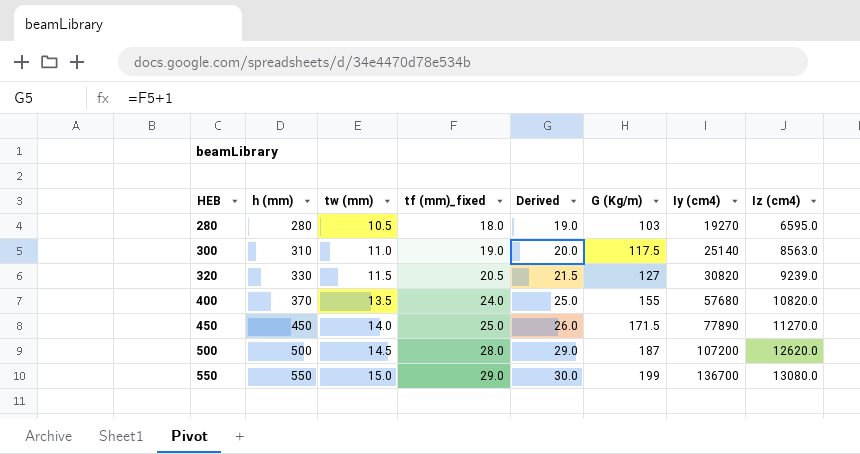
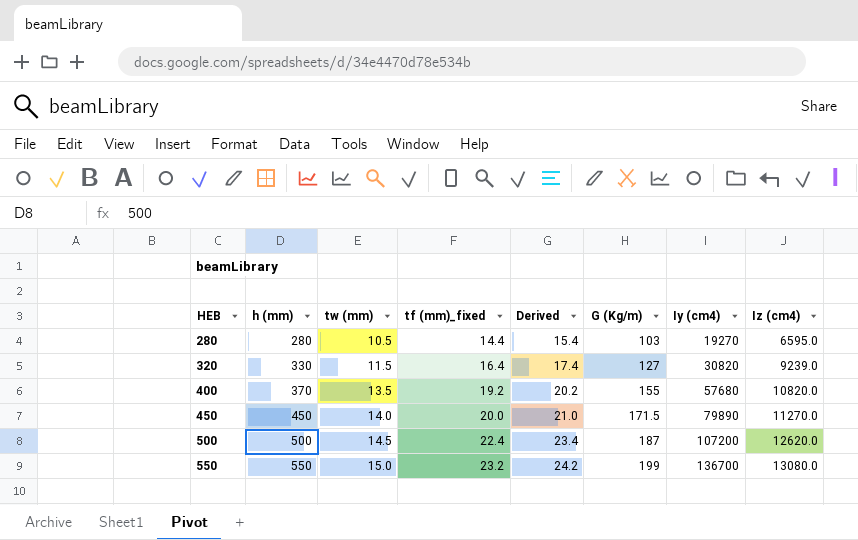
row 300: 310 | 11.0 | 19.0 | 20.0 | 117.5 | 25140 | 8563.0 -> none
280 | tf (mm)_fixed: 18.0 -> 14.4
280 | Derived: 19.0 -> 15.4
320 | tf (mm)_fixed: 20.5 -> 16.4
320 | Derived: 21.5 -> 17.4
400 | tf (mm)_fixed: 24.0 -> 19.2
400 | Derived: 25.0 -> 20.2
450 | tf (mm)_fixed: 25.0 -> 20.0
450 | Derived: 26.0 -> 21.0
450 | Iy (cm4): 77890 -> 79890
500 | tf (mm)_fixed: 28.0 -> 22.4
500 | Derived: 29.0 -> 23.4
550 | tf (mm)_fixed: 29.0 -> 23.2
550 | Derived: 30.0 -> 24.2

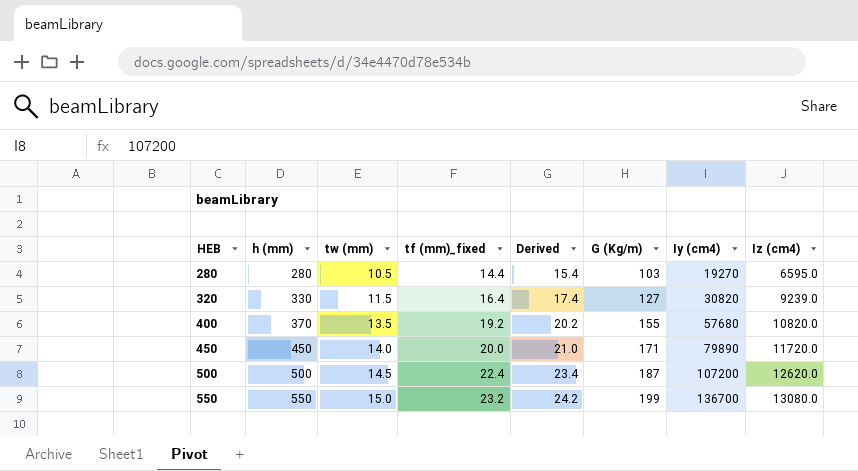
450 | G (Kg/m): 171.5 -> 171
450 | Iz (cm4): 11270.0 -> 11720.0

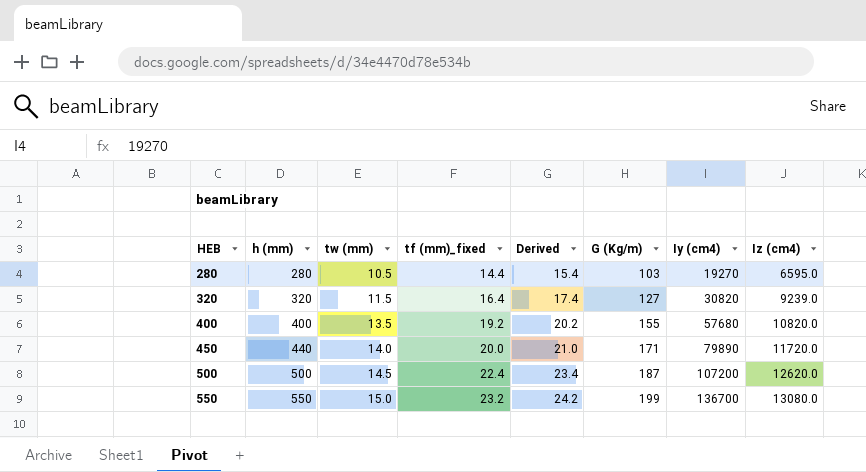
320 | h (mm): 330 -> 320
400 | h (mm): 370 -> 400
450 | h (mm): 450 -> 440

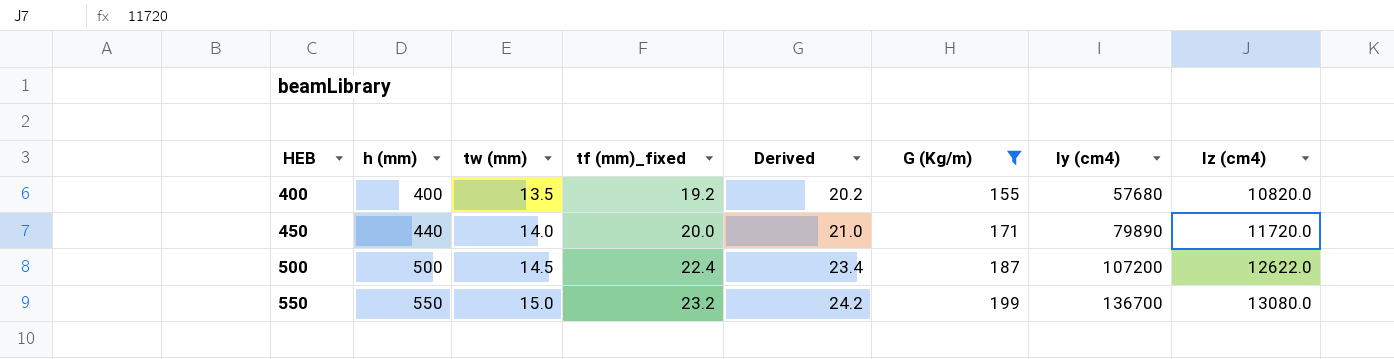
filter: none -> G (Kg/m) >= 155
500 | Iz (cm4): 12620.0 -> 12622.0

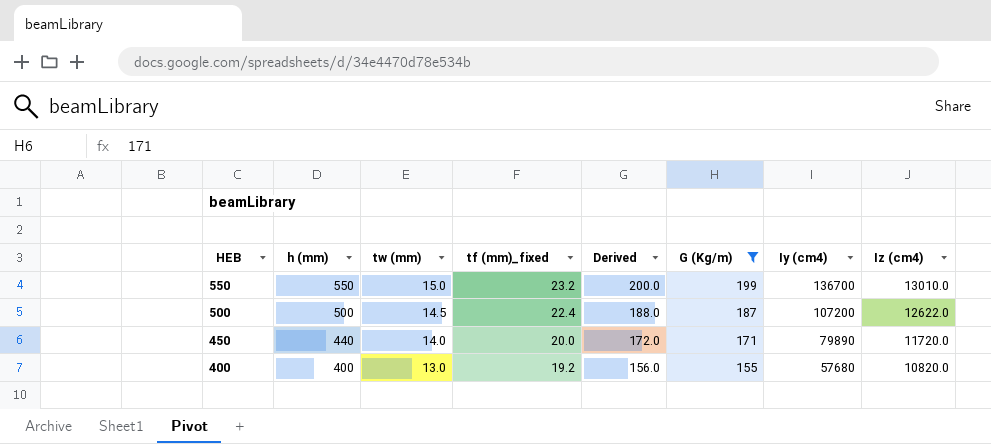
row order: HEB ascending -> HEB descending
column Derived | formula: [tf (mm)_fixed] + 1 -> [G (Kg/m)] + 1
550 | Iz (cm4): 13080.0 -> 13010.0
400 | tw (mm): 13.5 -> 13.0

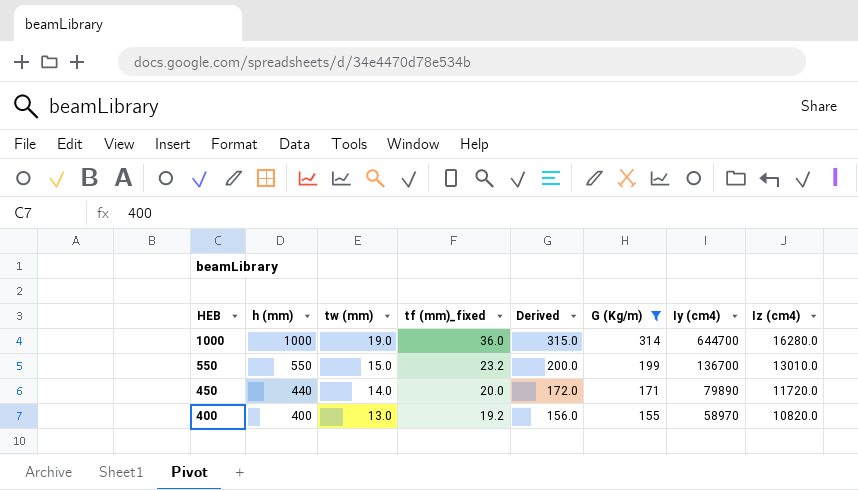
row 500: 500 | 14.5 | 22.4 | 188.0 | 187 | 107200 | 12622.0 -> none
row 1000: none -> 1000 | 19.0 | 36.0 | 315.0 | 314 | 644700 | 16280.0
400 | Iy (cm4): 57680 -> 58970

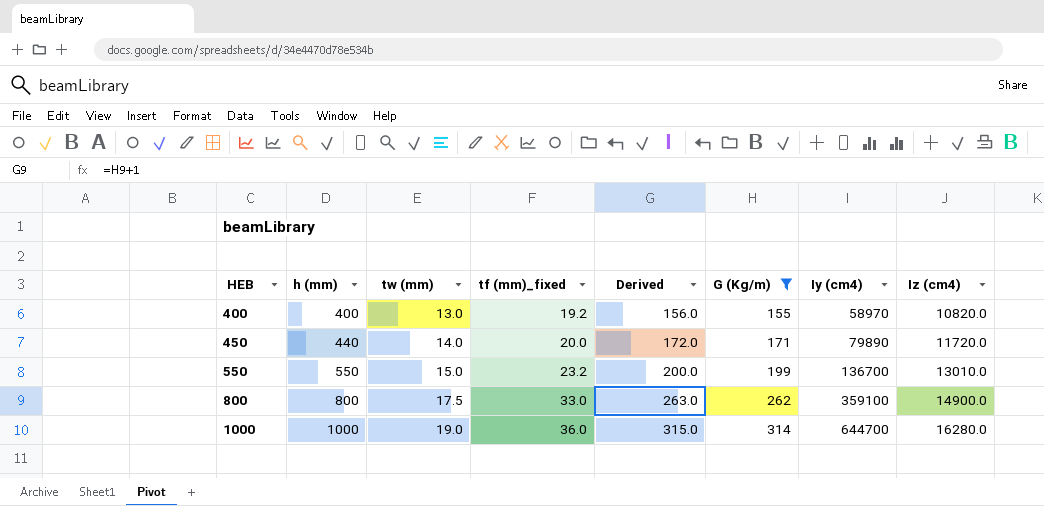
row order: HEB descending -> HEB ascending
row 800: none -> 800 | 17.5 | 33.0 | 263.0 | 262 | 359100 | 14900.0

